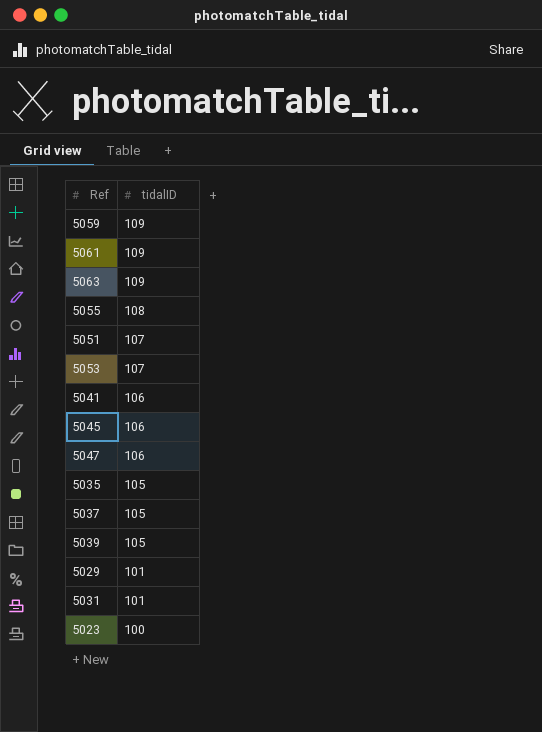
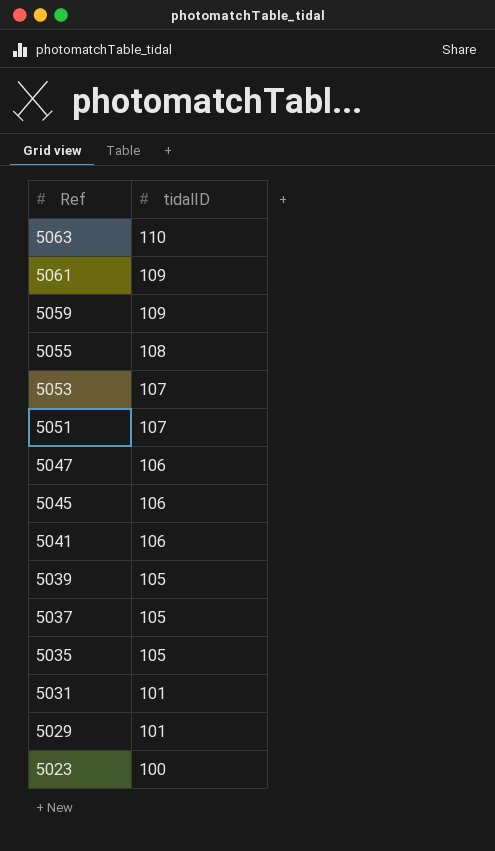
row order: tidalID descending -> Ref descending
5063 | tidalID: 109 -> 110

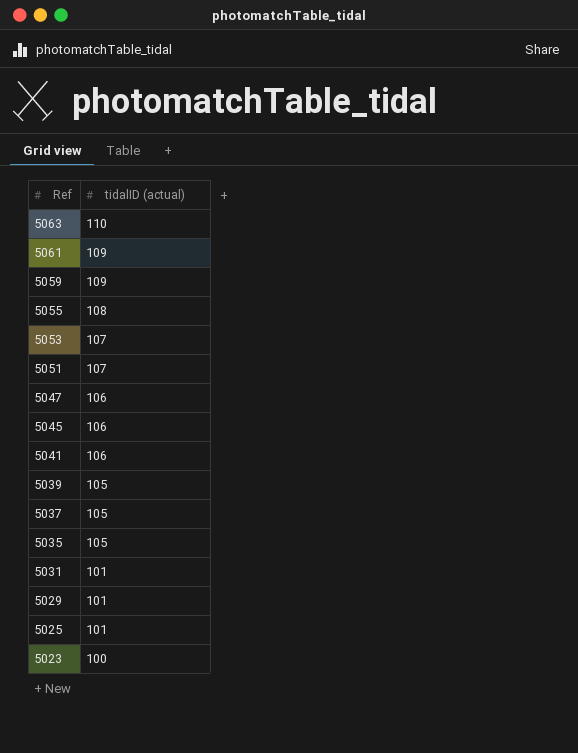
column name: tidalID -> tidalID (actual)
row 5025: none -> 101

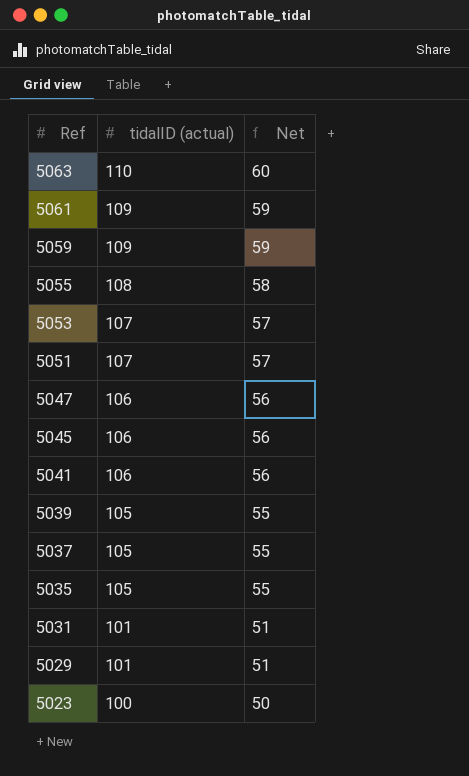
column Net | formula: none -> [tidalID (actual)] - 50
row 5025: 101 -> none

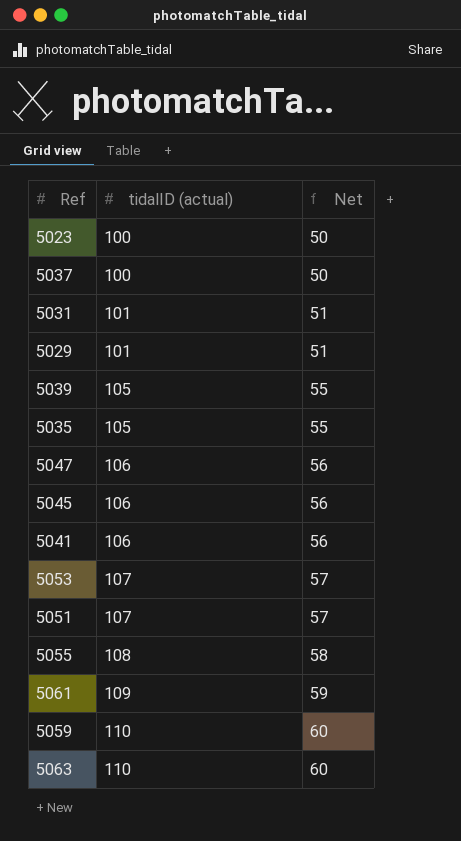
row order: Ref descending -> tidalID (actual) ascending
5037 | tidalID (actual): 105 -> 100
5037 | Net: 55 -> 50
5059 | tidalID (actual): 109 -> 110
5059 | Net: 59 -> 60

